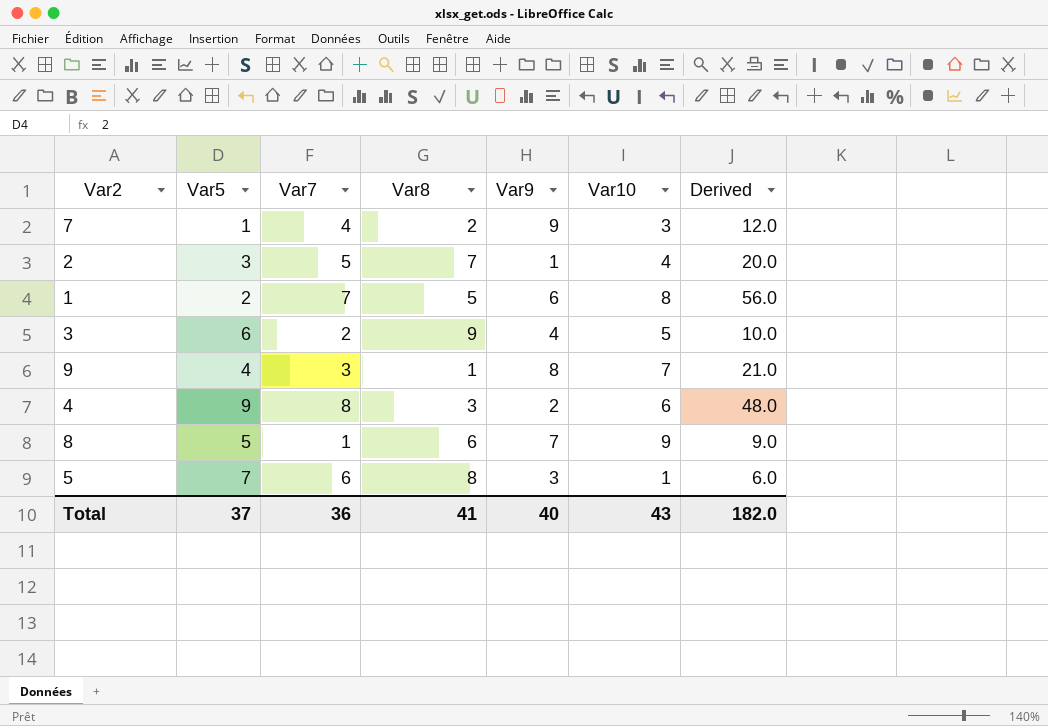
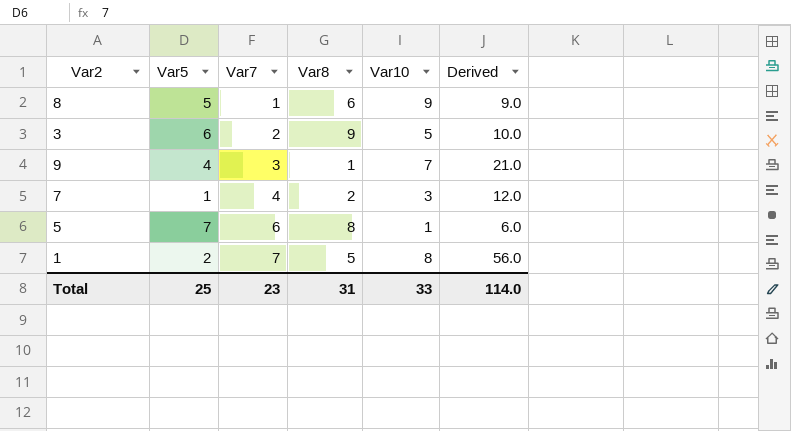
row order: none -> Var7 ascending
column Var9 | position: 5 -> none
row 2: 3 | 5 | 7 | 1 | 4 | 20.0 -> none
row 4: 9 | 8 | 3 | 2 | 6 | 48.0 -> none
Total | Var5: 37 -> 25
Total | Var7: 36 -> 23
Total | Var8: 41 -> 31
Total | Var10: 43 -> 33
Total | Derived: 182.0 -> 114.0

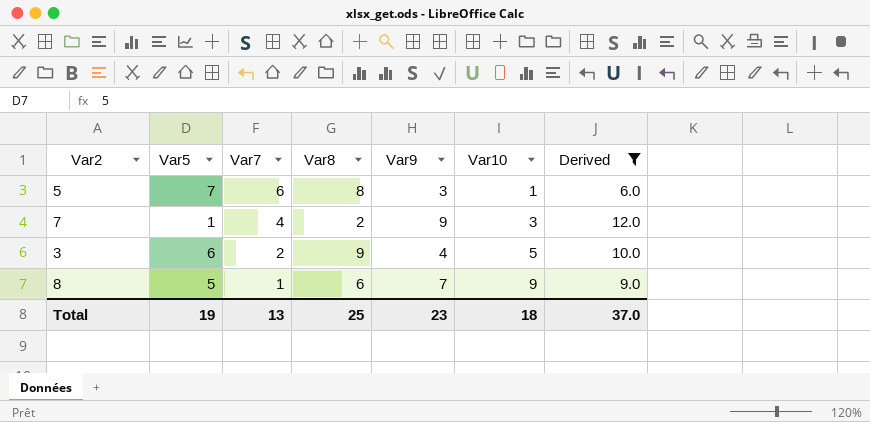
filter: none -> Derived <= 12.0
row order: Var7 ascending -> Var7 descending
column Var9 | position: none -> 5
Total | Var5: 25 -> 19
Total | Var7: 23 -> 13
Total | Var8: 31 -> 25
Total | Var10: 33 -> 18
Total | Derived: 114.0 -> 37.0

